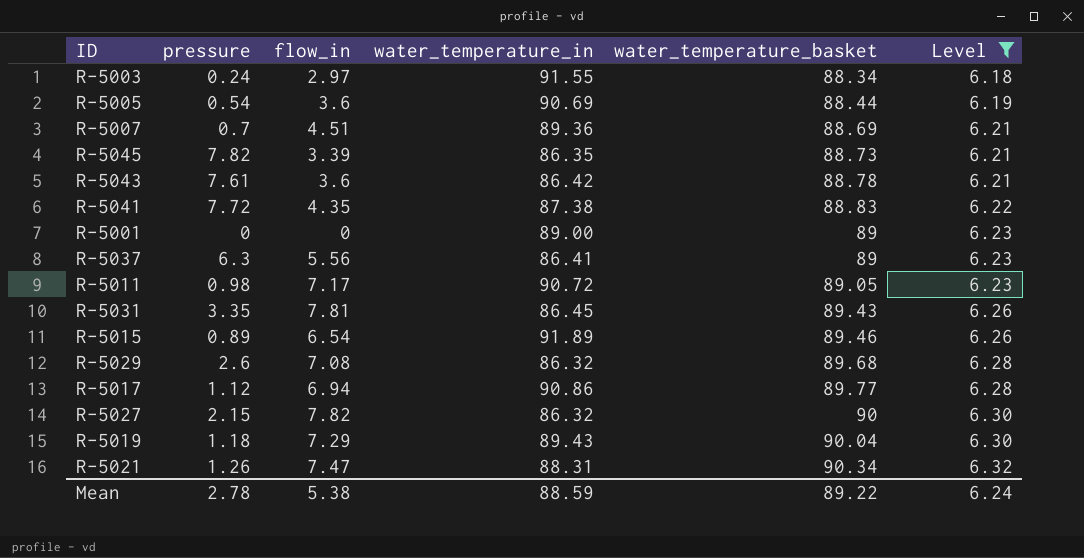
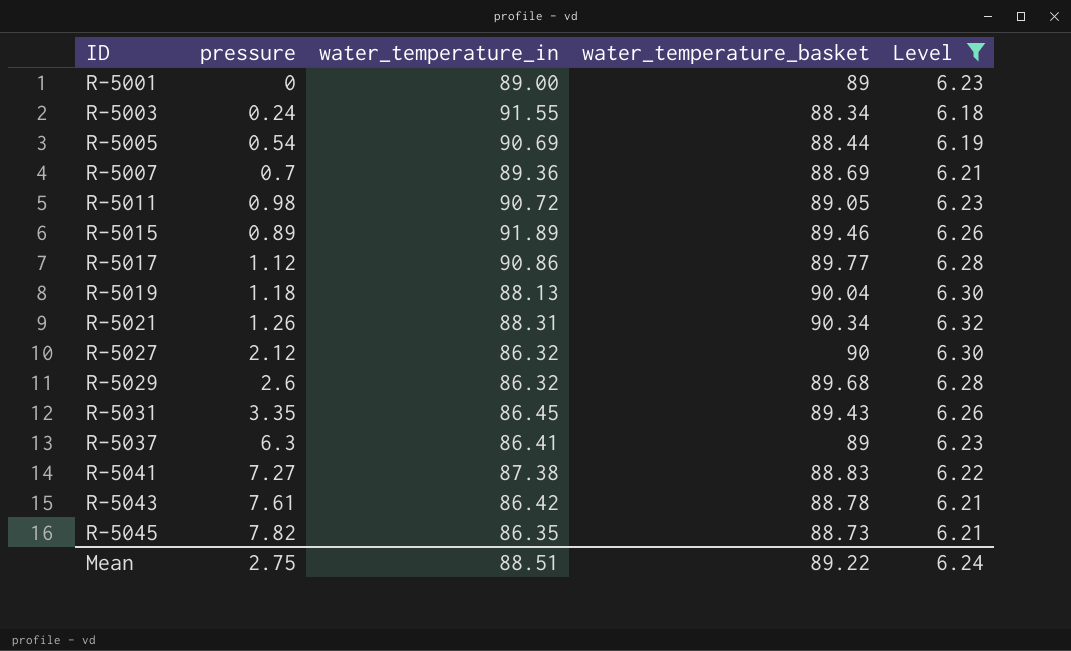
row order: water_temperature_basket ascending -> ID ascending
column flow_in | position: 3 -> none
R-5019 | water_temperature_in: 89.43 -> 88.13
R-5027 | pressure: 2.15 -> 2.12
R-5041 | pressure: 7.72 -> 7.27
Mean | pressure: 2.78 -> 2.75
Mean | water_temperature_in: 88.59 -> 88.51

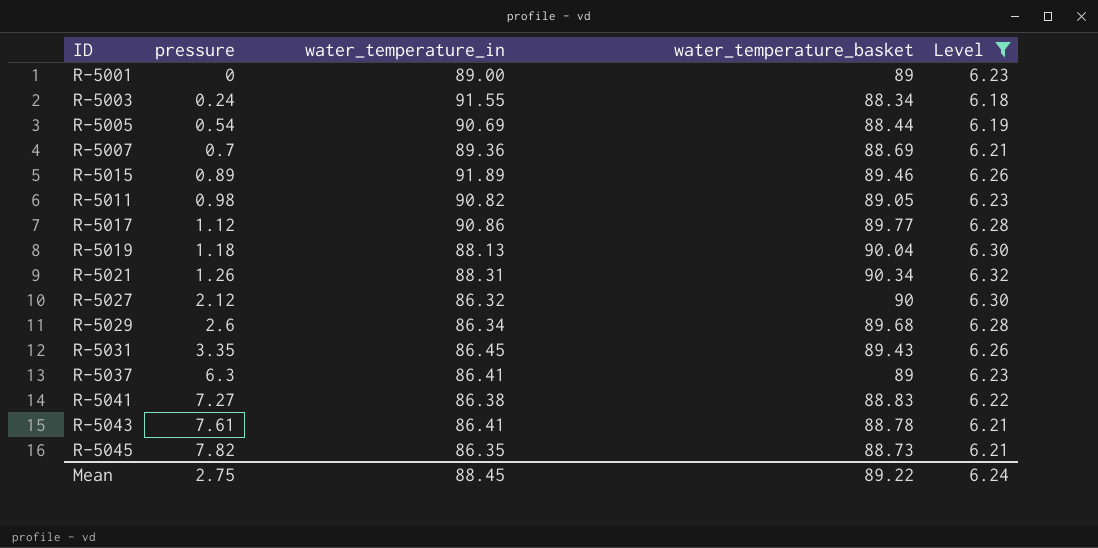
row order: ID ascending -> pressure ascending
R-5011 | water_temperature_in: 90.72 -> 90.82
R-5029 | water_temperature_in: 86.32 -> 86.34
R-5041 | water_temperature_in: 87.38 -> 86.38
R-5043 | water_temperature_in: 86.42 -> 86.41
Mean | water_temperature_in: 88.51 -> 88.45

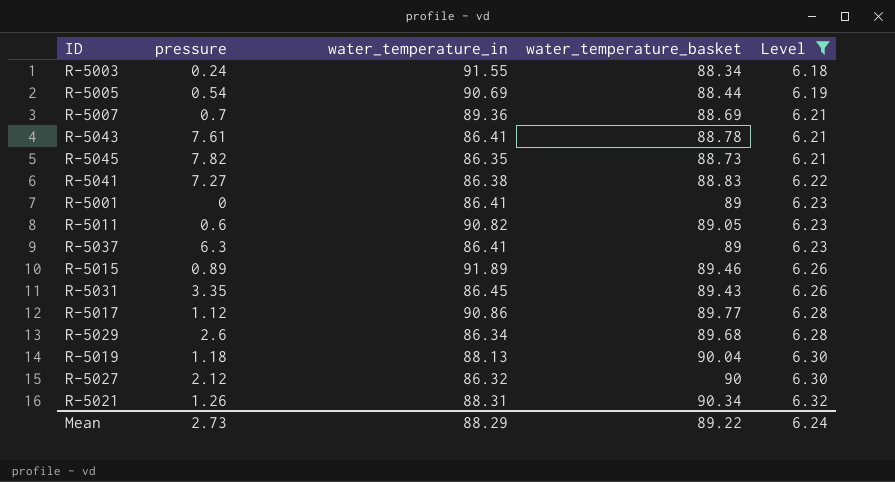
row order: pressure ascending -> Level ascending
R-5001 | water_temperature_in: 89.00 -> 86.41
R-5011 | pressure: 0.98 -> 0.6
Mean | pressure: 2.75 -> 2.73
Mean | water_temperature_in: 88.45 -> 88.29

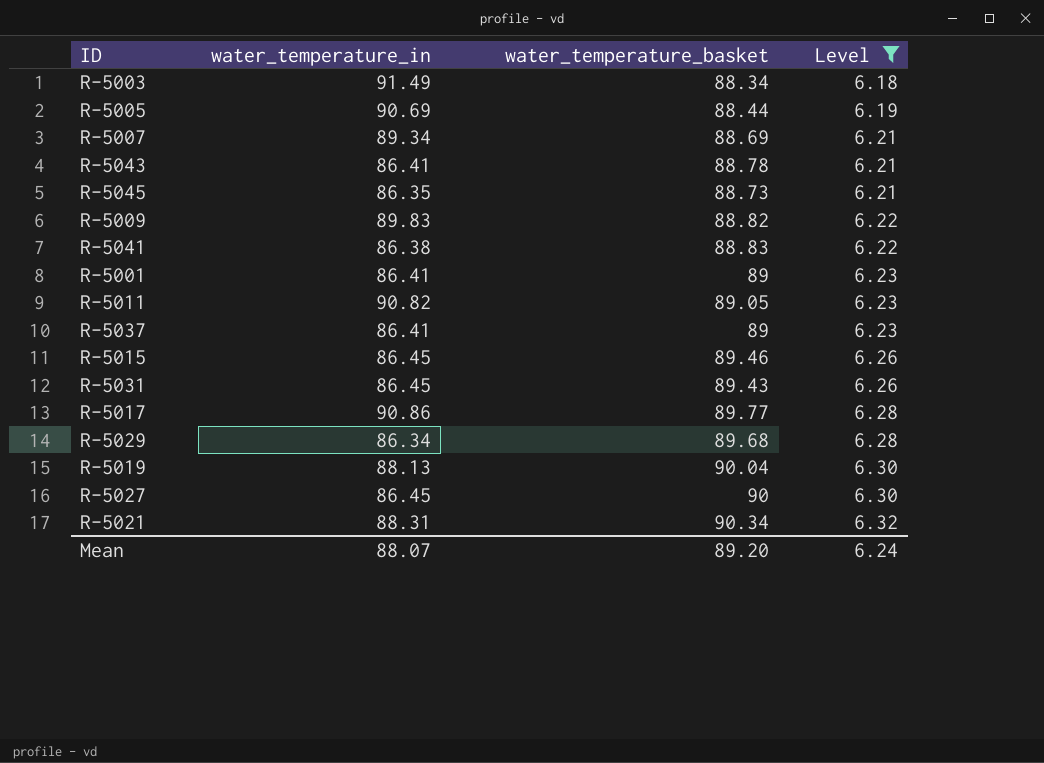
column pressure | position: 2 -> none
R-5003 | water_temperature_in: 91.55 -> 91.49
R-5007 | water_temperature_in: 89.36 -> 89.34
row R-5009: none -> 89.83 | 88.82 | 6.22
R-5015 | water_temperature_in: 91.89 -> 86.45
R-5027 | water_temperature_in: 86.32 -> 86.45
Mean | water_temperature_in: 88.29 -> 88.07
Mean | water_temperature_basket: 89.22 -> 89.20

